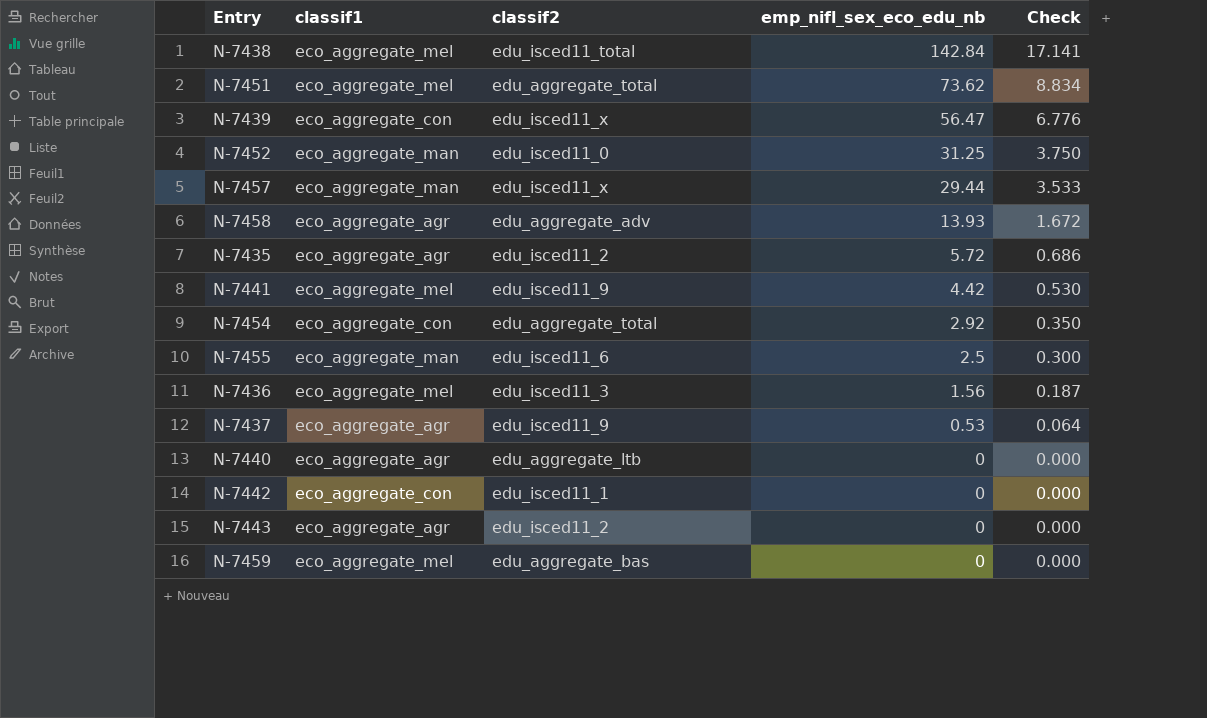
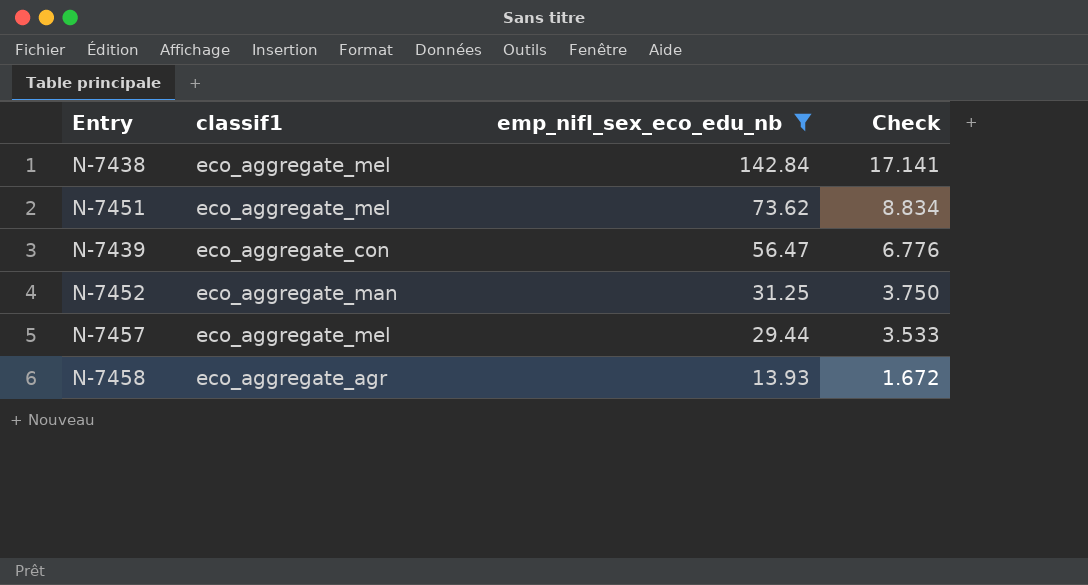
filter: none -> emp_nifl_sex_eco_edu_nb >= 13.93
column classif2 | position: 3 -> none
N-7457 | classif1: eco_aggregate_man -> eco_aggregate_mel

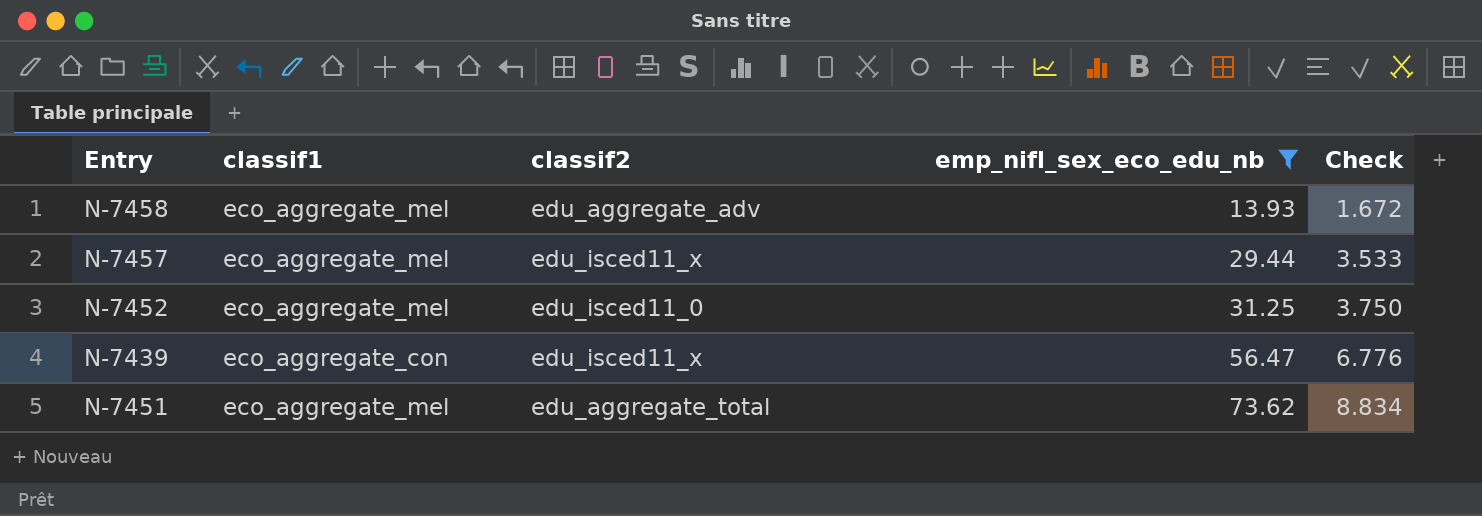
row order: emp_nifl_sex_eco_edu_nb descending -> emp_nifl_sex_eco_edu_nb ascending
column classif2 | position: none -> 3
row N-7438: eco_aggregate_mel | 142.84 | 17.141 -> none
N-7458 | classif1: eco_aggregate_agr -> eco_aggregate_mel
N-7452 | classif1: eco_aggregate_man -> eco_aggregate_mel

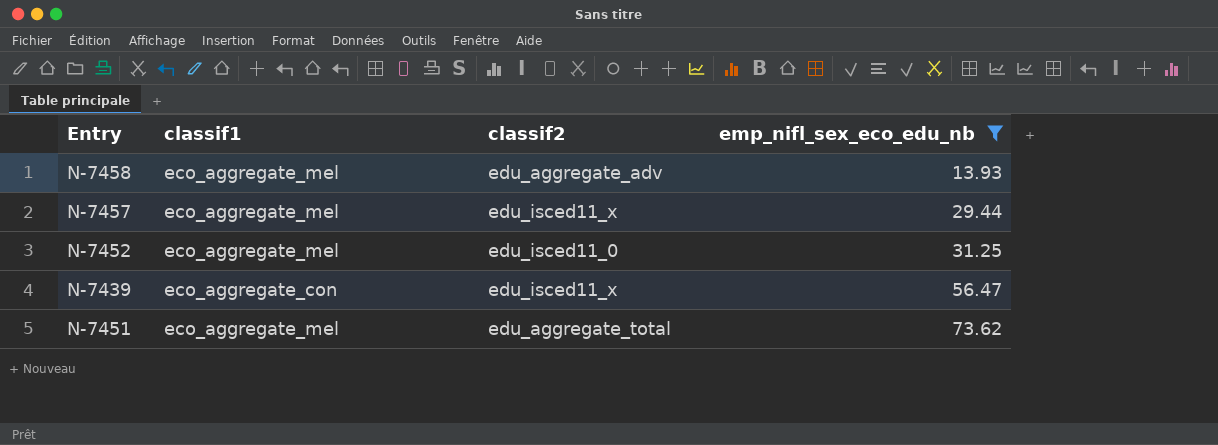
column Check | formula: [emp_nifl_sex_eco_edu_nb] * 0.12 -> none

